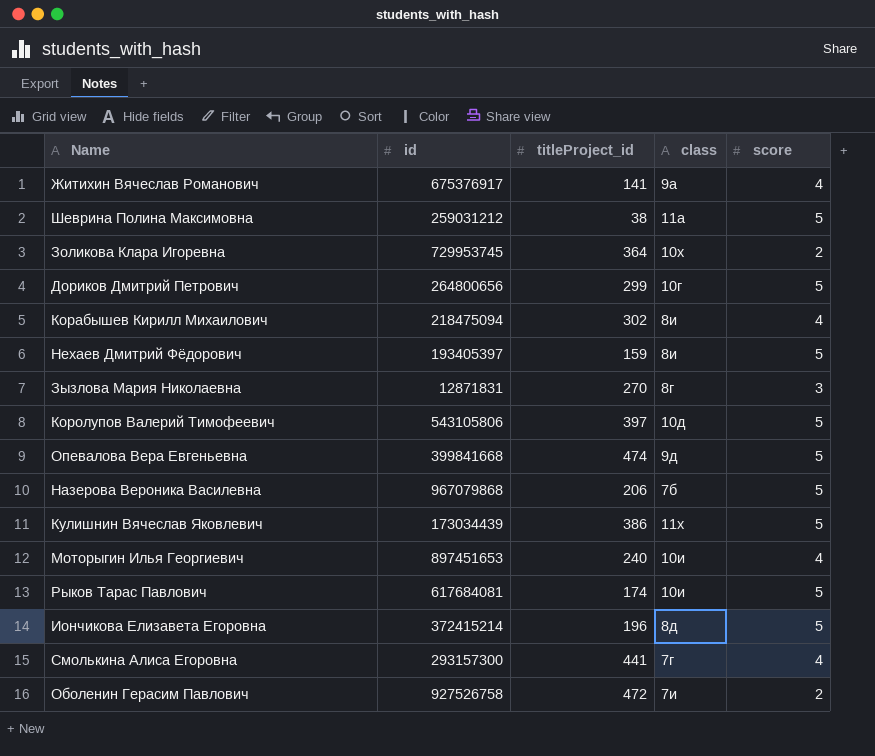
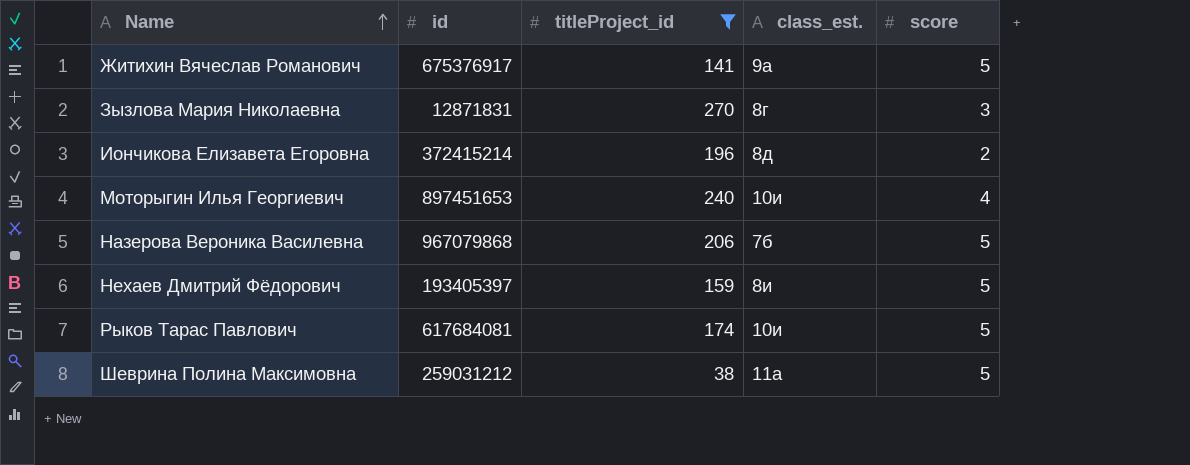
filter: none -> titleProject_id <= 270
row order: none -> Name ascending
column name: class -> class_est.
Житихин Вячеслав Романович | score: 4 -> 5
Иончикова Елизавета Егоровна | score: 5 -> 2

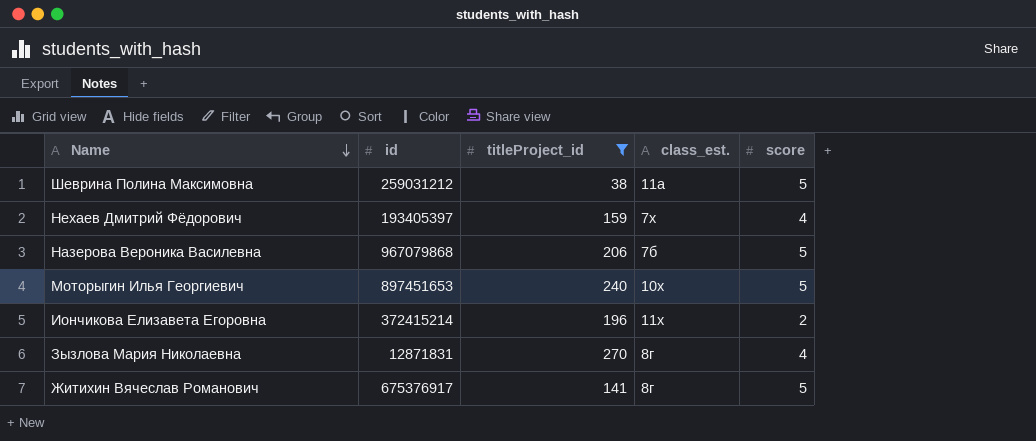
row order: Name ascending -> Name descending
row Рыков Тарас Павлович: 617684081 | 174 | 10и | 5 -> none
Нехаев Дмитрий Фёдорович | class_est.: 8и -> 7х
Нехаев Дмитрий Фёдорович | score: 5 -> 4
Моторыгин Илья Георгиевич | class_est.: 10и -> 10х
Моторыгин Илья Георгиевич | score: 4 -> 5
Иончикова Елизавета Егоровна | class_est.: 8д -> 11х
Зызлова Мария Николаевна | score: 3 -> 4
Житихин Вячеслав Романович | class_est.: 9а -> 8г

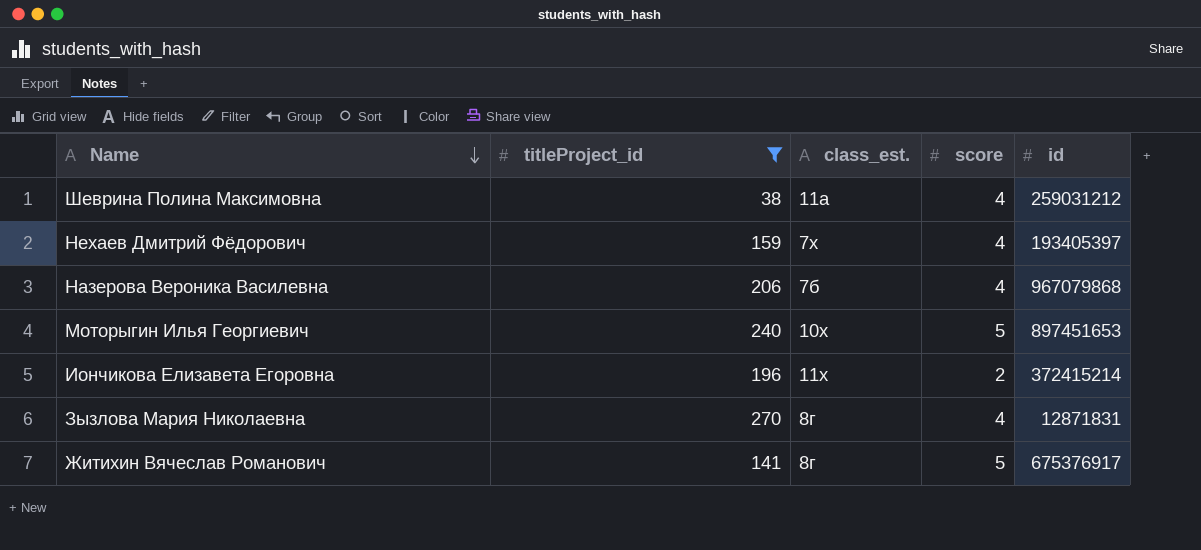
column id | position: 2 -> 5
Шеврина Полина Максимовна | score: 5 -> 4
Назерова Вероника Василевна | score: 5 -> 4

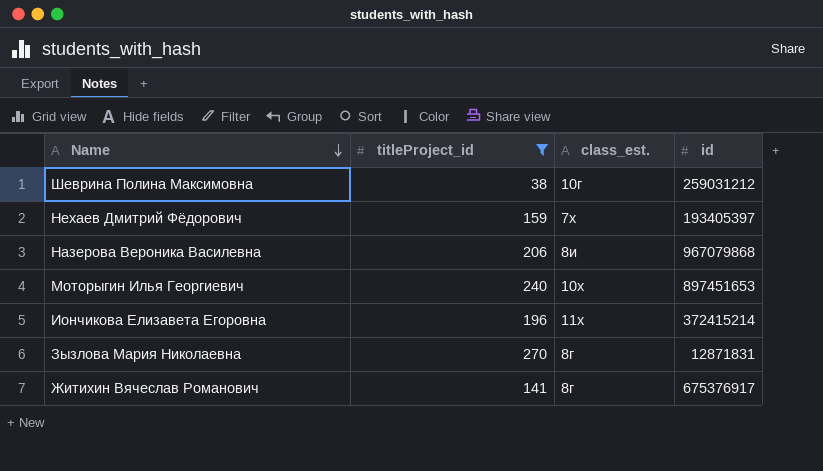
column score | position: 4 -> none
Шеврина Полина Максимовна | class_est.: 11а -> 10г
Назерова Вероника Василевна | class_est.: 7б -> 8и

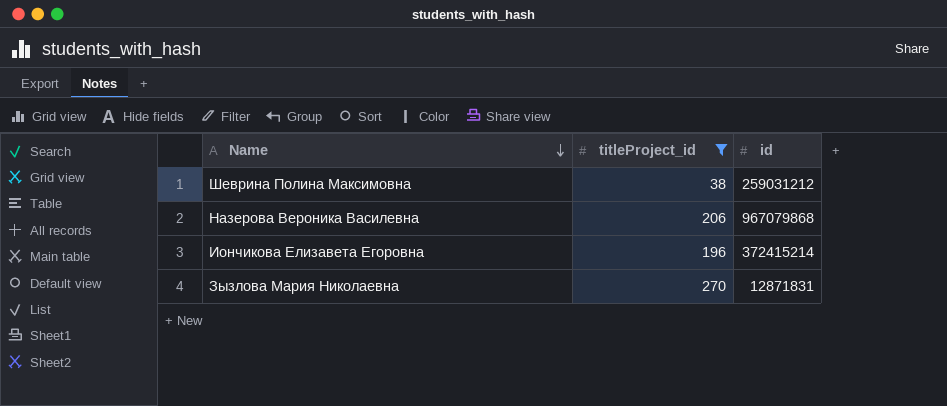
column class_est. | position: 3 -> none
row Нехаев Дмитрий Фёдорович: 159 | 7х | 193405397 -> none
row Моторыгин Илья Георгиевич: 240 | 10х | 897451653 -> none
row Житихин Вячеслав Романович: 141 | 8г | 675376917 -> none

